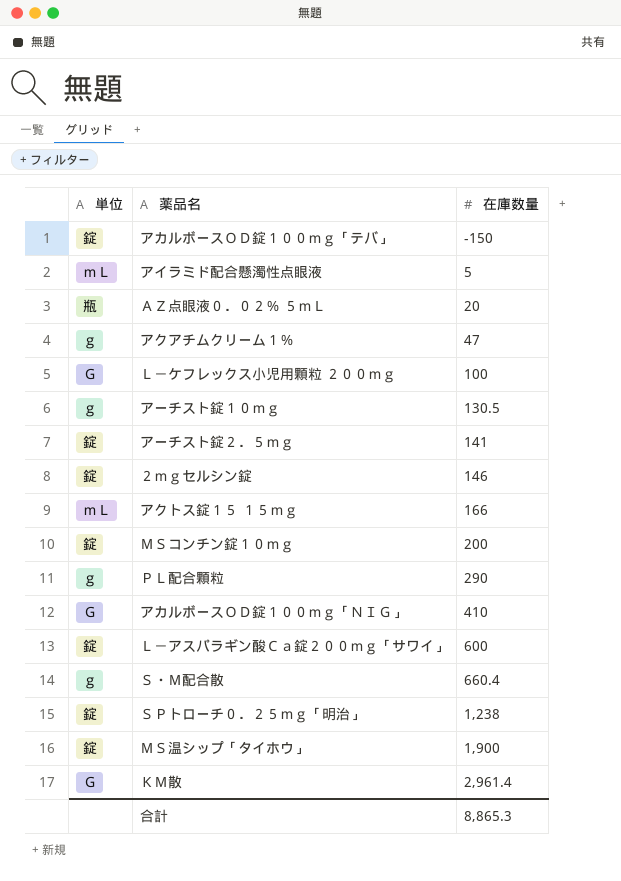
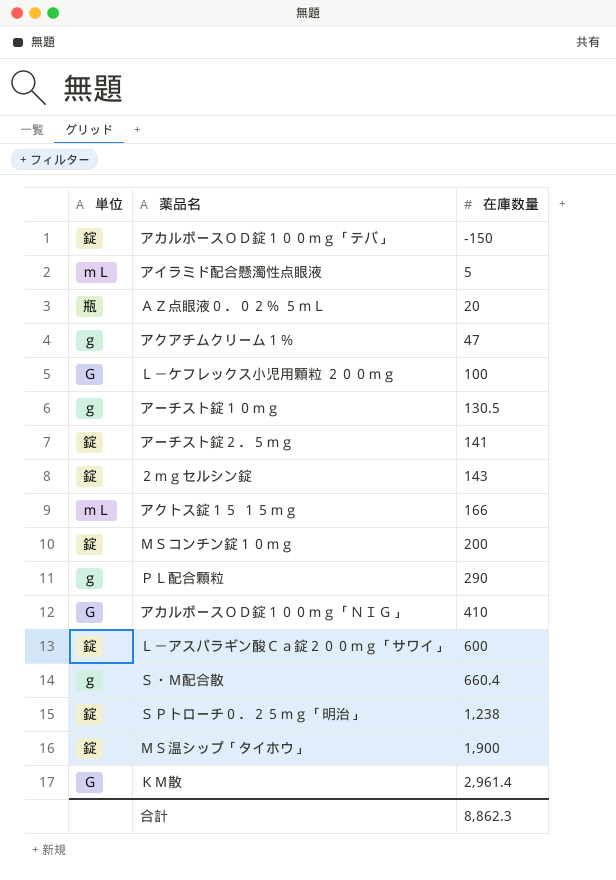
２ｍｇセルシン錠 | 在庫数量: 146 -> 143
合計 | 在庫数量: 8,865.3 -> 8,862.3

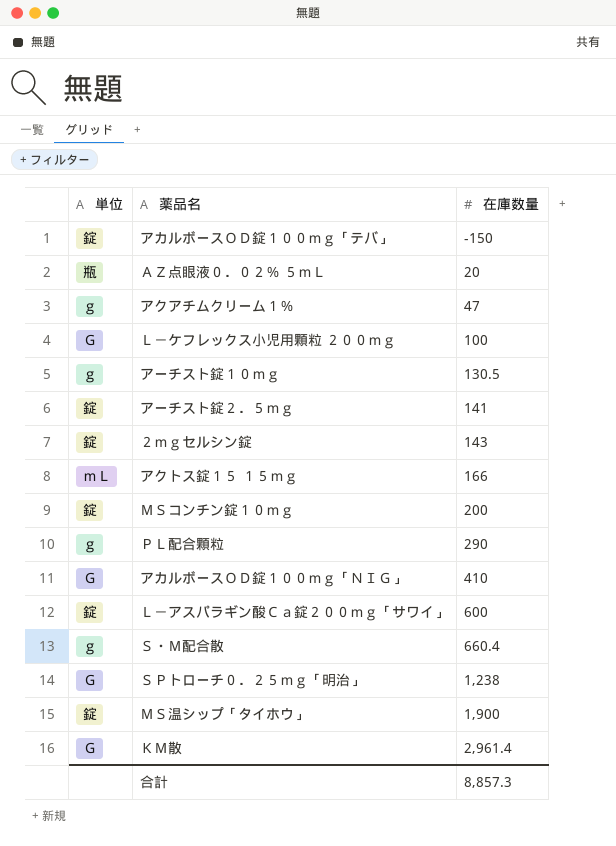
row アイラミド配合懸濁性点眼液: ｍＬ | 5 -> none
ＳＰトローチ０．２５ｍｇ「明治」 | 単位: 錠 -> Ｇ
合計 | 在庫数量: 8,862.3 -> 8,857.3

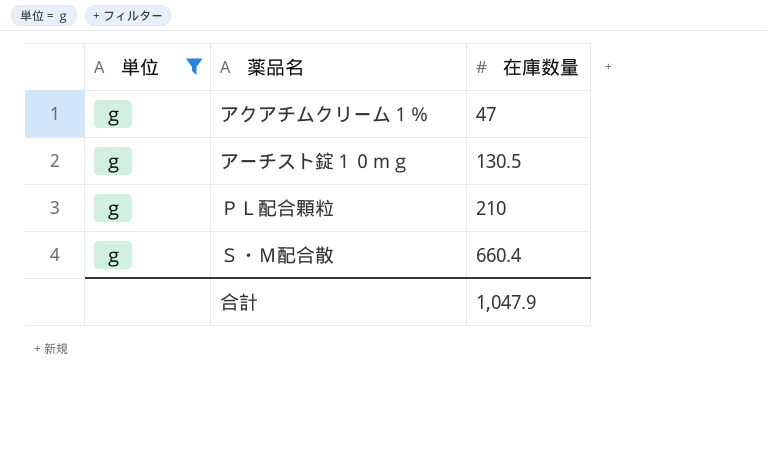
filter: none -> 単位 = ｇ
ＰＬ配合顆粒 | 在庫数量: 290 -> 210
合計 | 在庫数量: 8,857.3 -> 1,047.9

